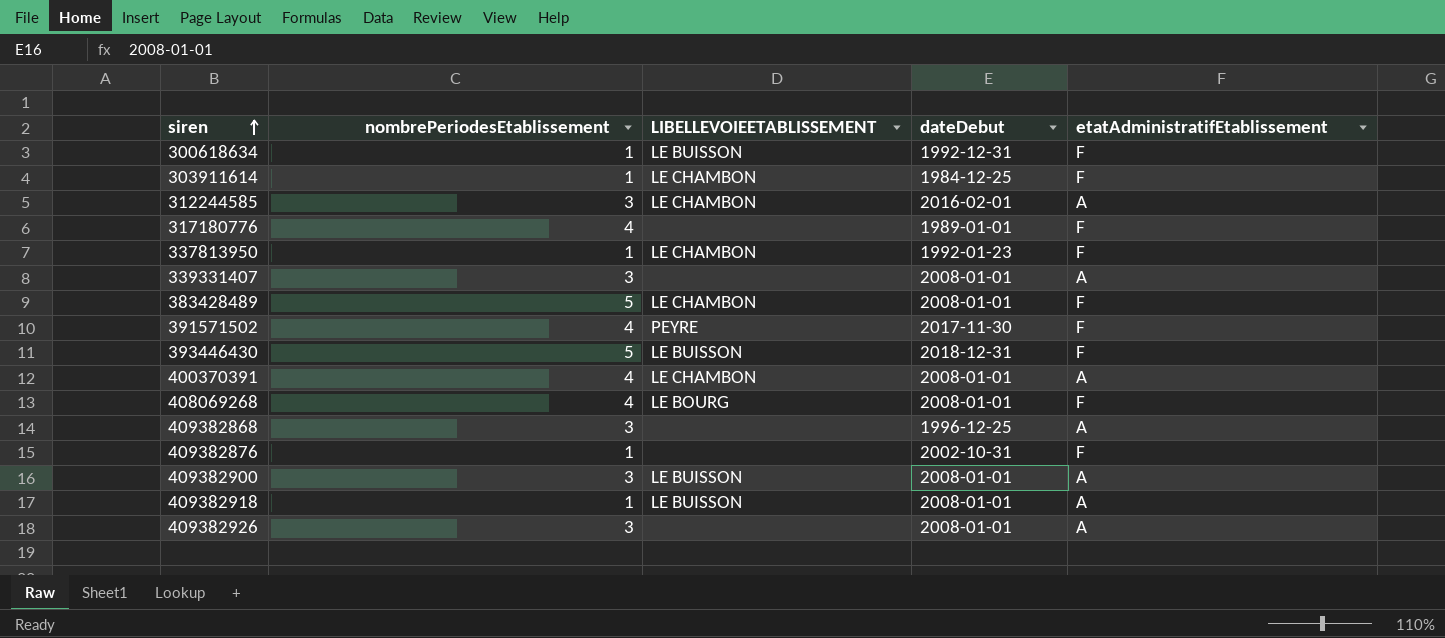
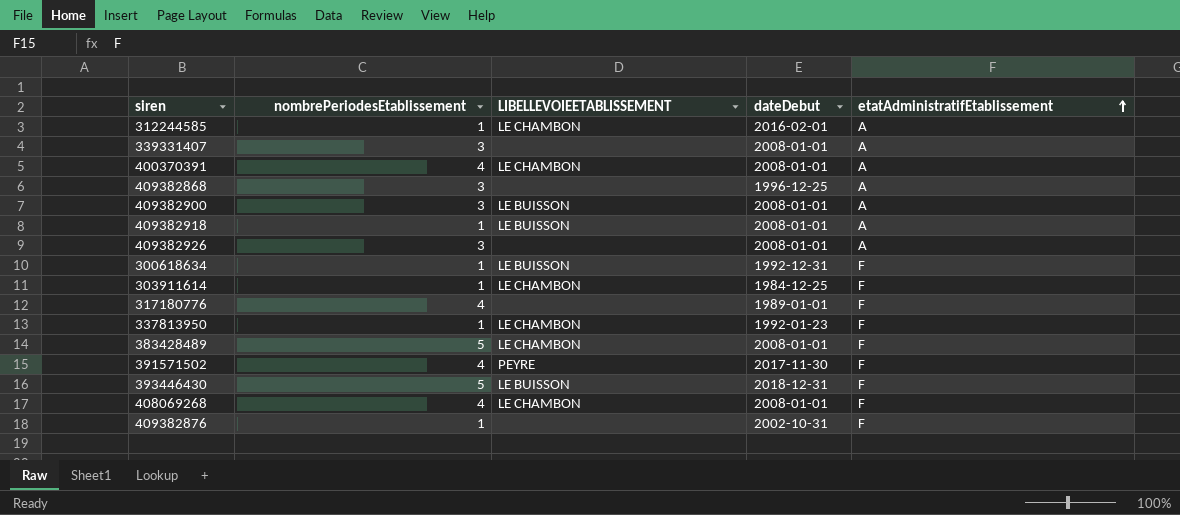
row order: siren ascending -> etatAdministratifEtablissement ascending
312244585 | nombrePeriodesEtablissement: 3 -> 1
408069268 | LIBELLEVOIEETABLISSEMENT: LE BOURG -> LE CHAMBON

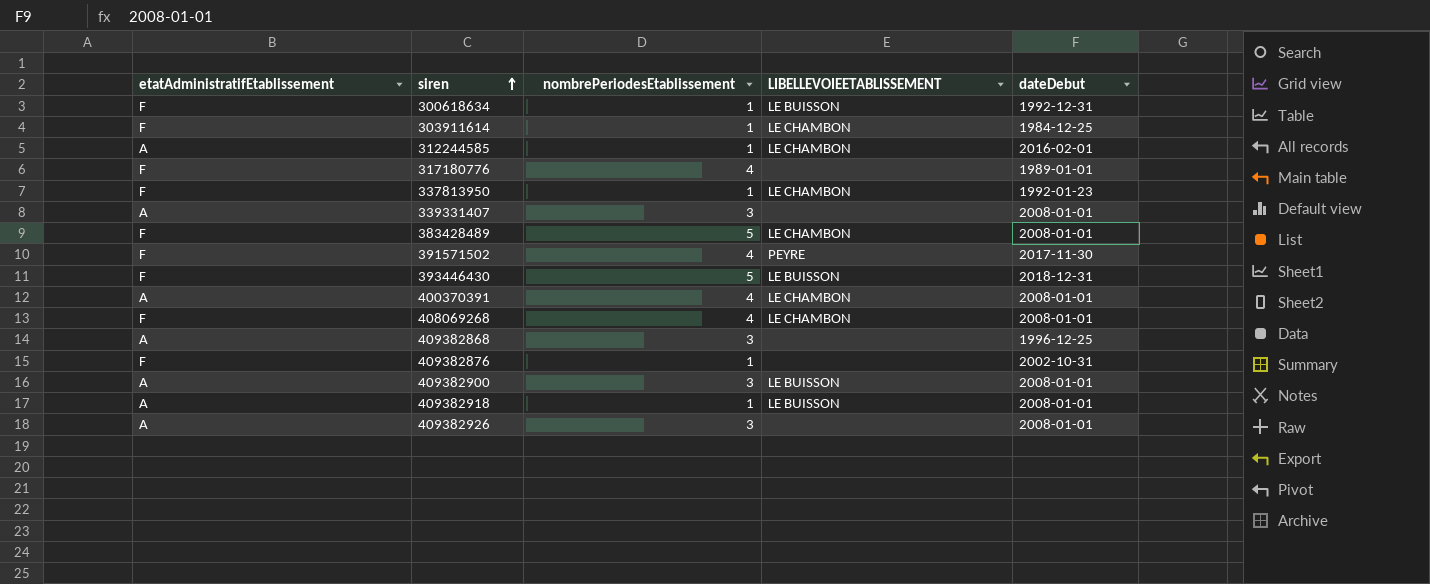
row order: etatAdministratifEtablissement ascending -> siren ascending
column etatAdministratifEtablissement | position: 5 -> 1

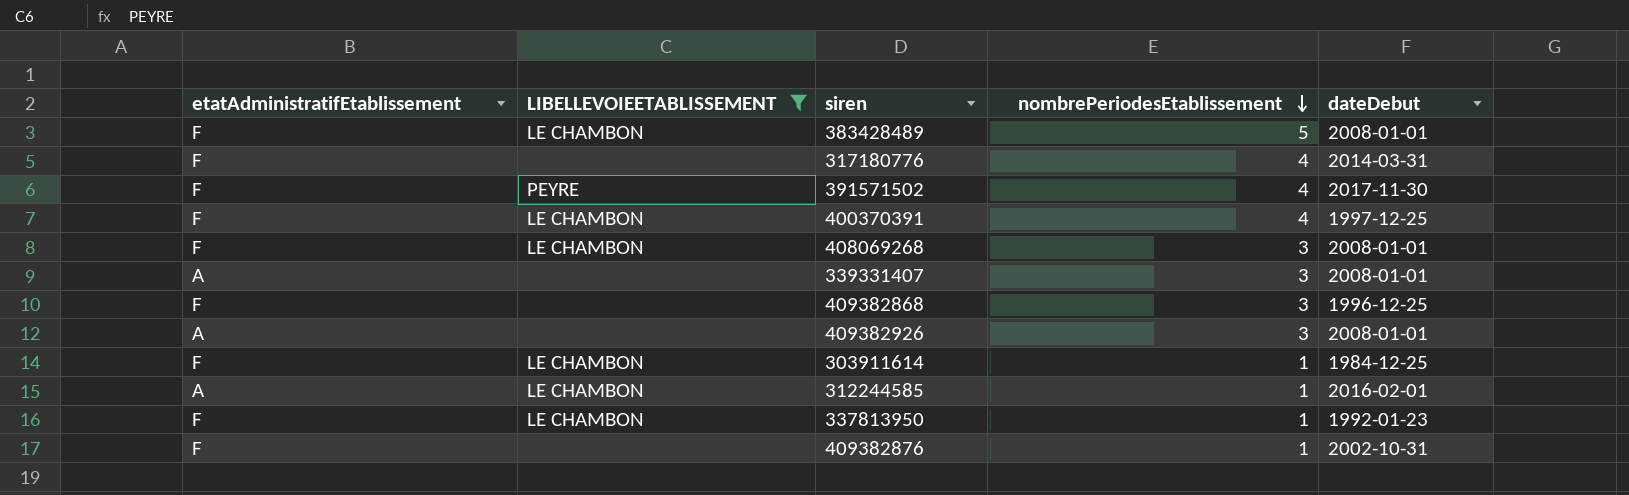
filter: none -> LIBELLEVOIEETABLISSEMENT != LE BUISSON
row order: siren ascending -> nombrePeriodesEtablissement descending
column LIBELLEVOIEETABLISSEMENT | position: 4 -> 2
317180776 | dateDebut: 1989-01-01 -> 2014-03-31
400370391 | etatAdministratifEtablissement: A -> F
400370391 | dateDebut: 2008-01-01 -> 1997-12-25
408069268 | nombrePeriodesEtablissement: 4 -> 3
409382868 | etatAdministratifEtablissement: A -> F

